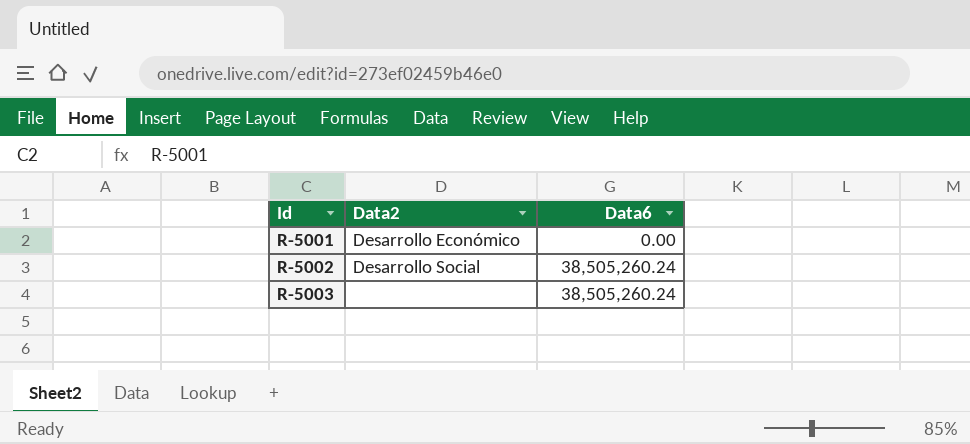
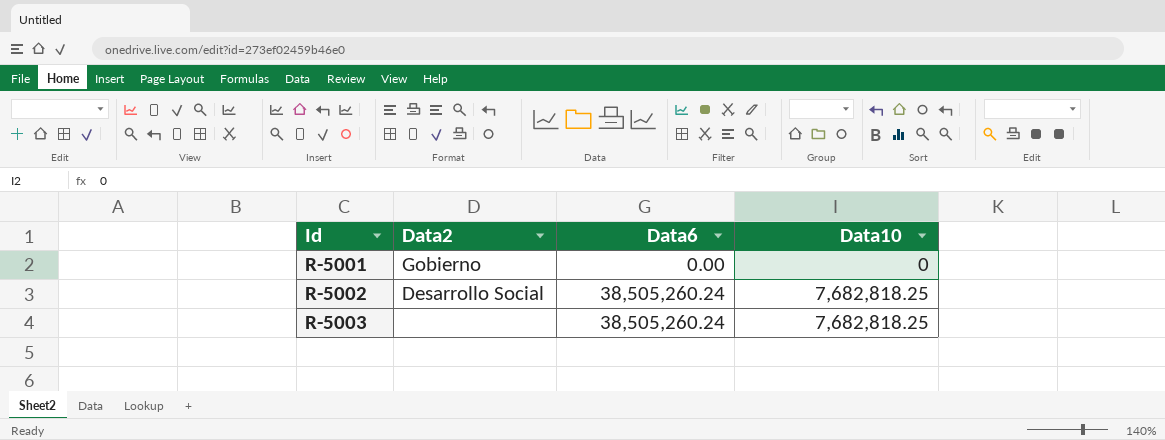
column Data10 | position: none -> 4
R-5001 | Data2: Desarrollo Económico -> Gobierno

